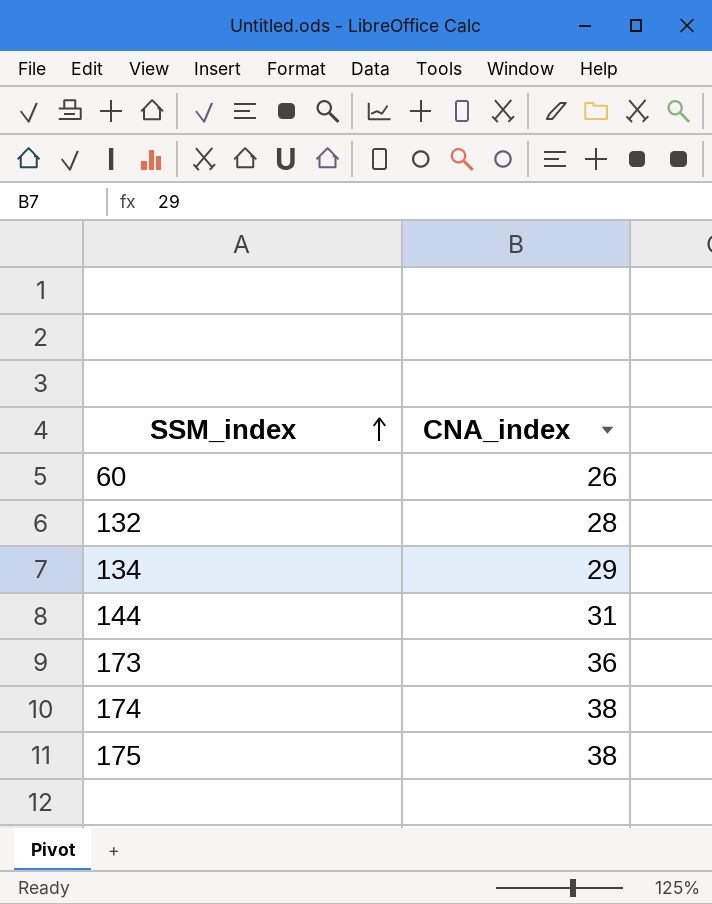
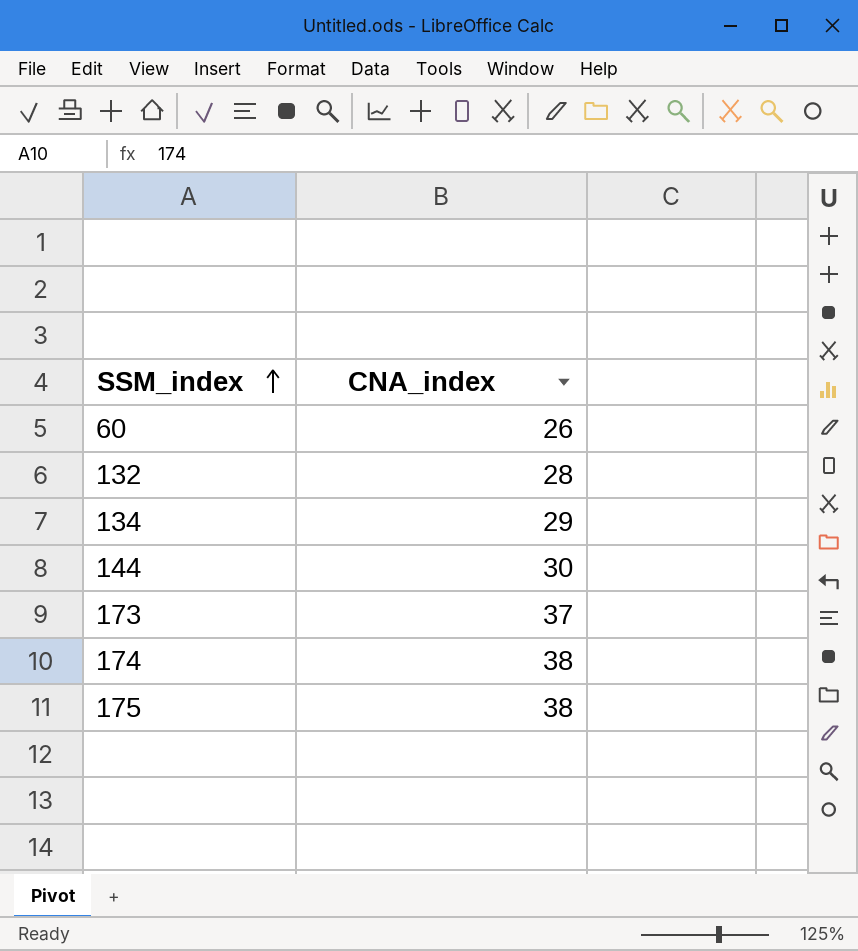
144 | CNA_index: 31 -> 30
173 | CNA_index: 36 -> 37

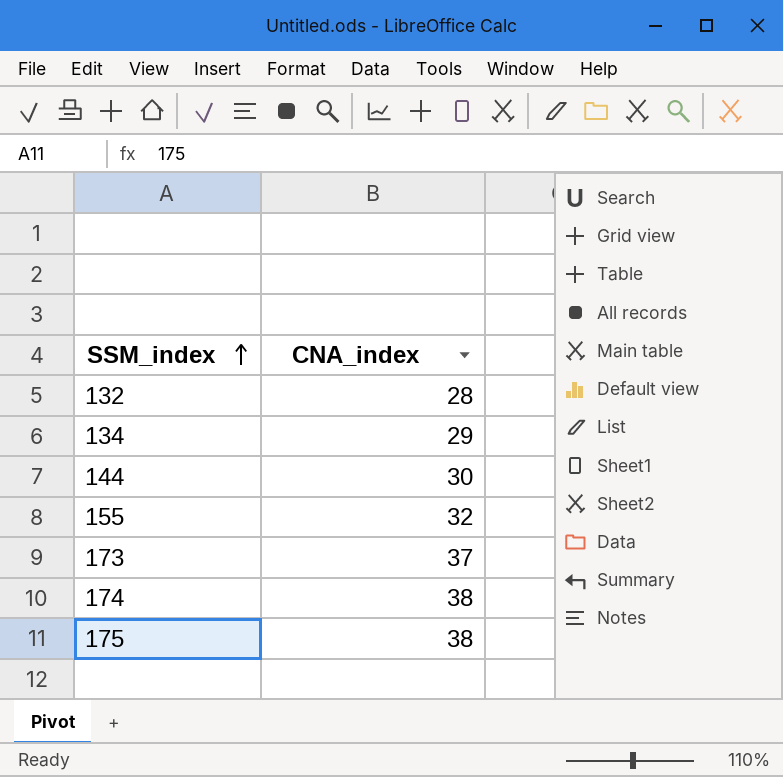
row 60: 26 -> none
row 155: none -> 32

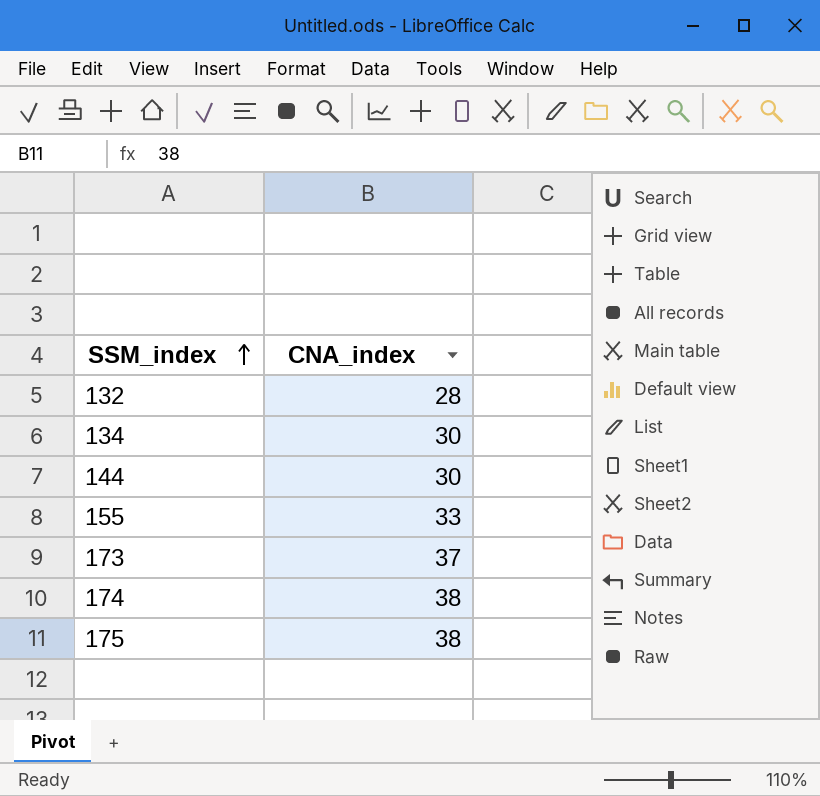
134 | CNA_index: 29 -> 30
155 | CNA_index: 32 -> 33

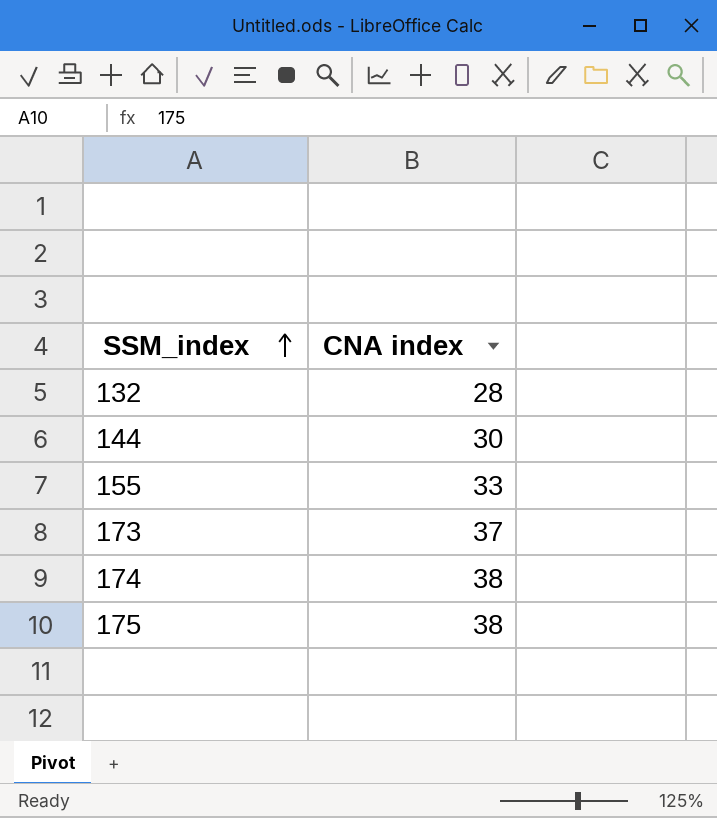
column name: CNA_index -> CNA index
row 134: 30 -> none

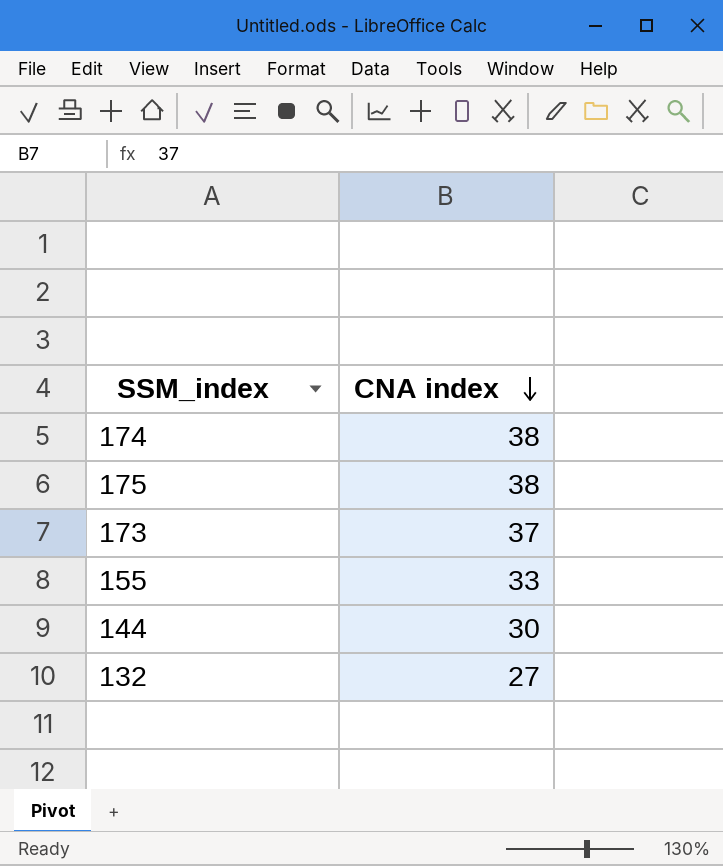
row order: SSM_index ascending -> CNA index descending
132 | CNA index: 28 -> 27

